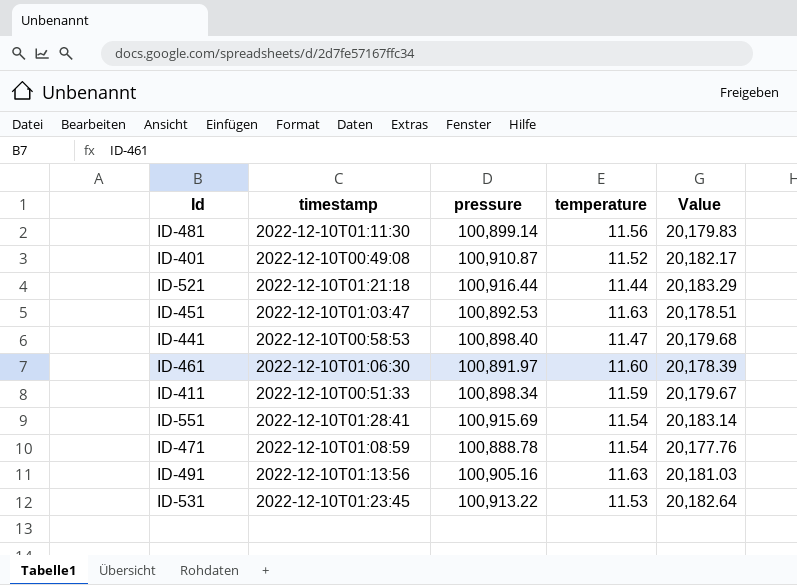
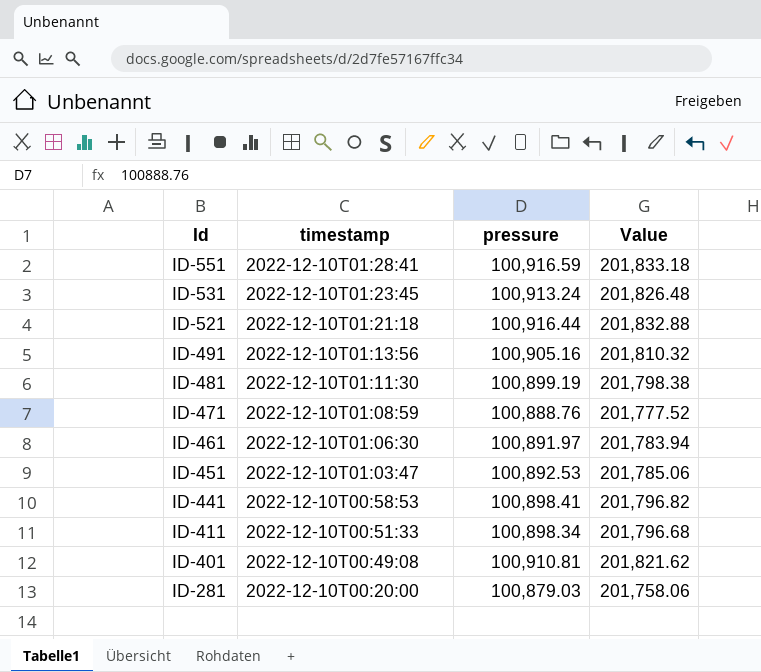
row order: none -> Id descending
column temperature | position: 4 -> none
column Value | formula: [pressure] * 0.2 -> [pressure] * 2
ID-551 | pressure: 100,915.69 -> 100,916.59
ID-531 | pressure: 100,913.22 -> 100,913.24
ID-481 | pressure: 100,899.14 -> 100,899.19
ID-471 | pressure: 100,888.78 -> 100,888.76
ID-441 | pressure: 100,898.40 -> 100,898.41
ID-401 | pressure: 100,910.87 -> 100,910.81
row ID-281: none -> 2022-12-10T00:20:00 | 100,879.03 | 201,758.06

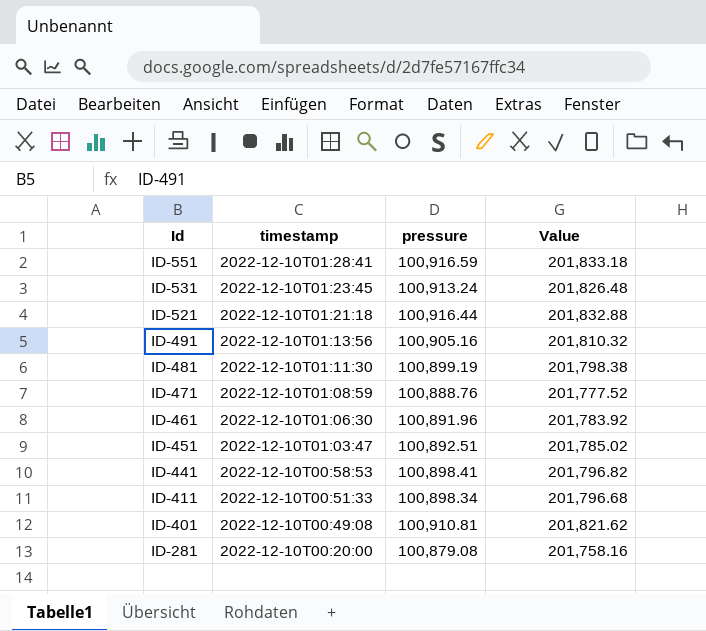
ID-461 | pressure: 100,891.97 -> 100,891.96
ID-461 | Value: 201,783.94 -> 201,783.92
ID-451 | pressure: 100,892.53 -> 100,892.51
ID-451 | Value: 201,785.06 -> 201,785.02
ID-281 | pressure: 100,879.03 -> 100,879.08
ID-281 | Value: 201,758.06 -> 201,758.16

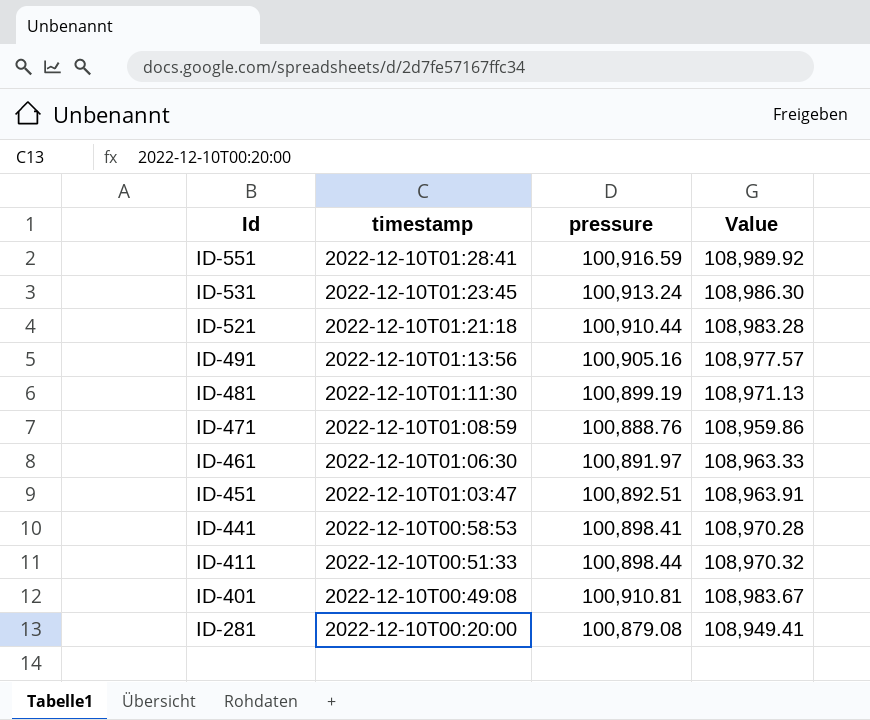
column Value | formula: [pressure] * 2 -> [pressure] * 1.08
ID-521 | pressure: 100,916.44 -> 100,910.44
ID-461 | pressure: 100,891.96 -> 100,891.97
ID-411 | pressure: 100,898.34 -> 100,898.44

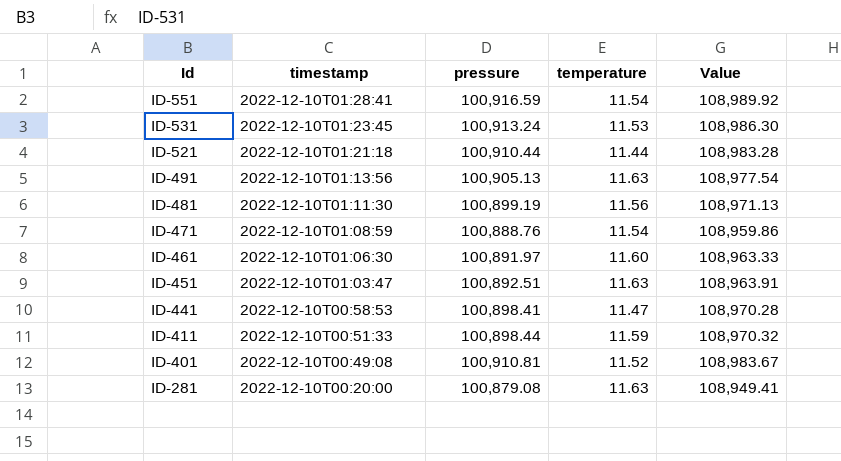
column temperature | position: none -> 4
ID-491 | pressure: 100,905.16 -> 100,905.13
ID-491 | Value: 108,977.57 -> 108,977.54

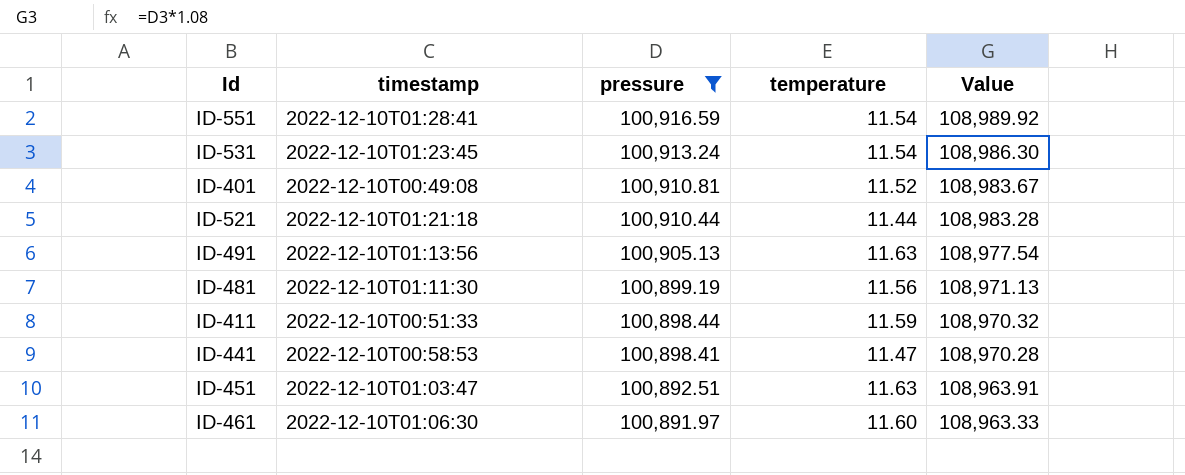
filter: none -> pressure >= 100,891.97
row order: Id descending -> pressure descending
ID-531 | temperature: 11.53 -> 11.54

